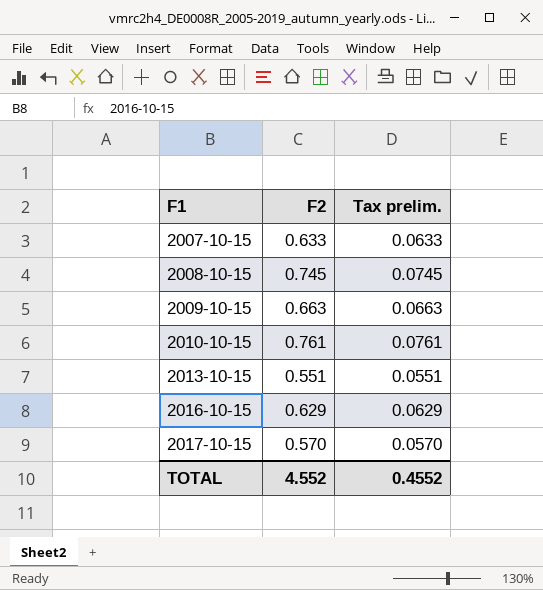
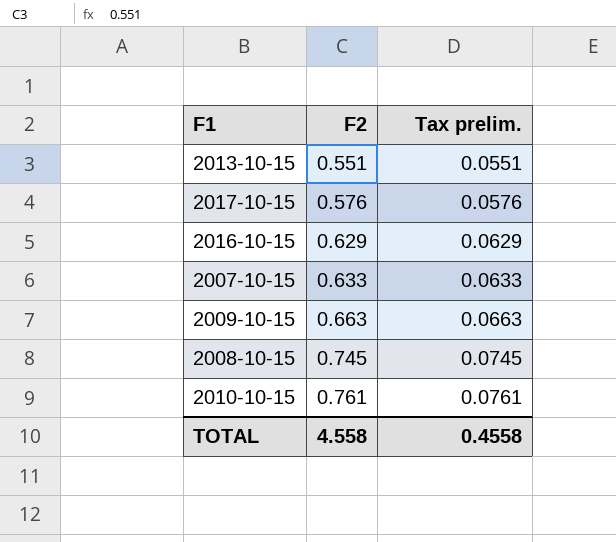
row order: F1 ascending -> F2 ascending
2017-10-15 | F2: 0.570 -> 0.576
2017-10-15 | Tax prelim.: 0.0570 -> 0.0576
TOTAL | F2: 4.552 -> 4.558
TOTAL | Tax prelim.: 0.4552 -> 0.4558

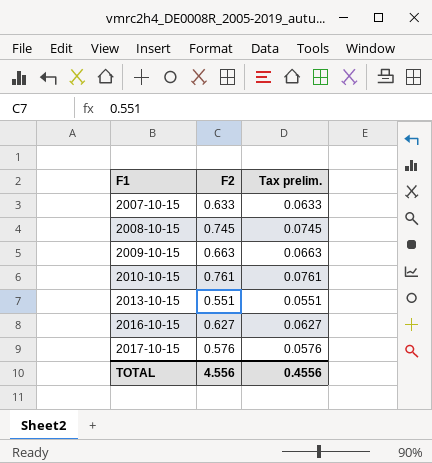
row order: F2 ascending -> F1 ascending
2016-10-15 | F2: 0.629 -> 0.627
2016-10-15 | Tax prelim.: 0.0629 -> 0.0627
TOTAL | F2: 4.558 -> 4.556
TOTAL | Tax prelim.: 0.4558 -> 0.4556

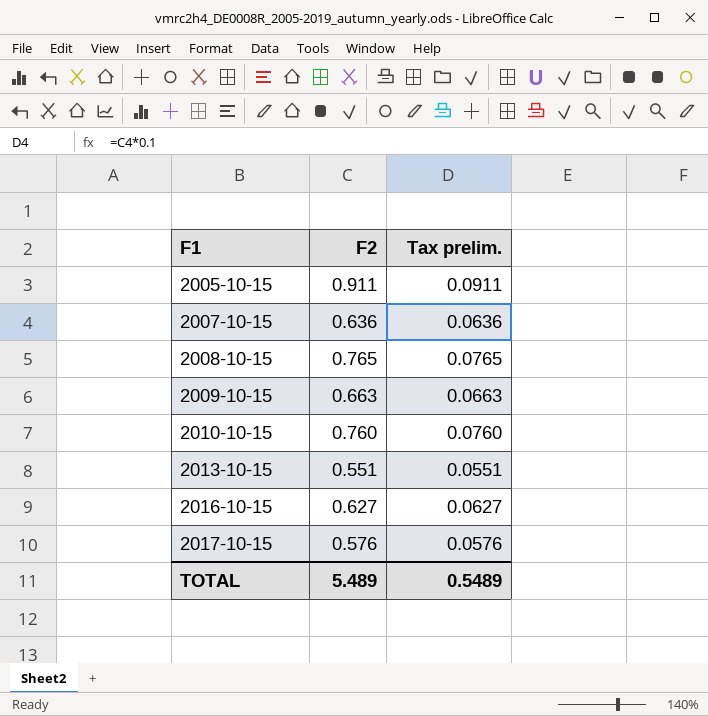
row 2005-10-15: none -> 0.911 | 0.0911
2007-10-15 | F2: 0.633 -> 0.636
2007-10-15 | Tax prelim.: 0.0633 -> 0.0636
2008-10-15 | F2: 0.745 -> 0.765
2008-10-15 | Tax prelim.: 0.0745 -> 0.0765
2010-10-15 | F2: 0.761 -> 0.760
2010-10-15 | Tax prelim.: 0.0761 -> 0.0760
TOTAL | F2: 4.556 -> 5.489
TOTAL | Tax prelim.: 0.4556 -> 0.5489

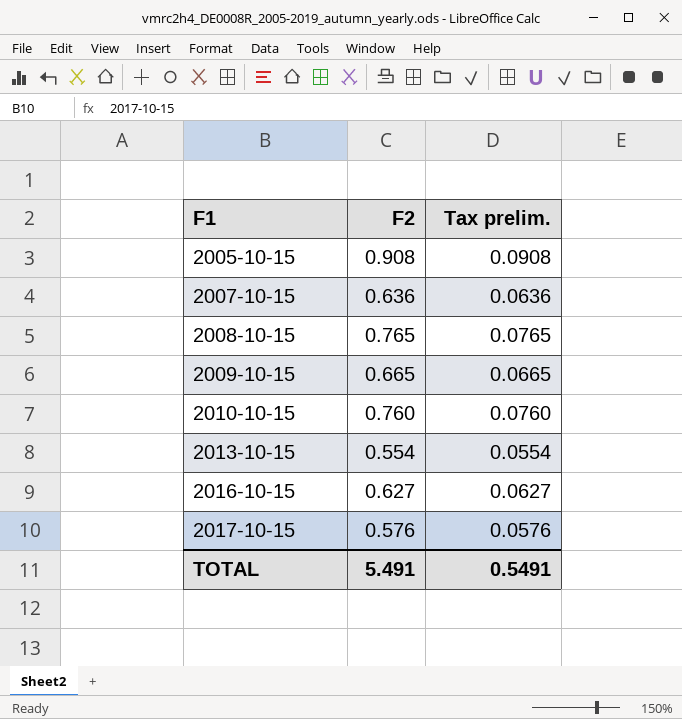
2005-10-15 | F2: 0.911 -> 0.908
2005-10-15 | Tax prelim.: 0.0911 -> 0.0908
2009-10-15 | F2: 0.663 -> 0.665
2009-10-15 | Tax prelim.: 0.0663 -> 0.0665
2013-10-15 | F2: 0.551 -> 0.554
2013-10-15 | Tax prelim.: 0.0551 -> 0.0554
TOTAL | F2: 5.489 -> 5.491
TOTAL | Tax prelim.: 0.5489 -> 0.5491

